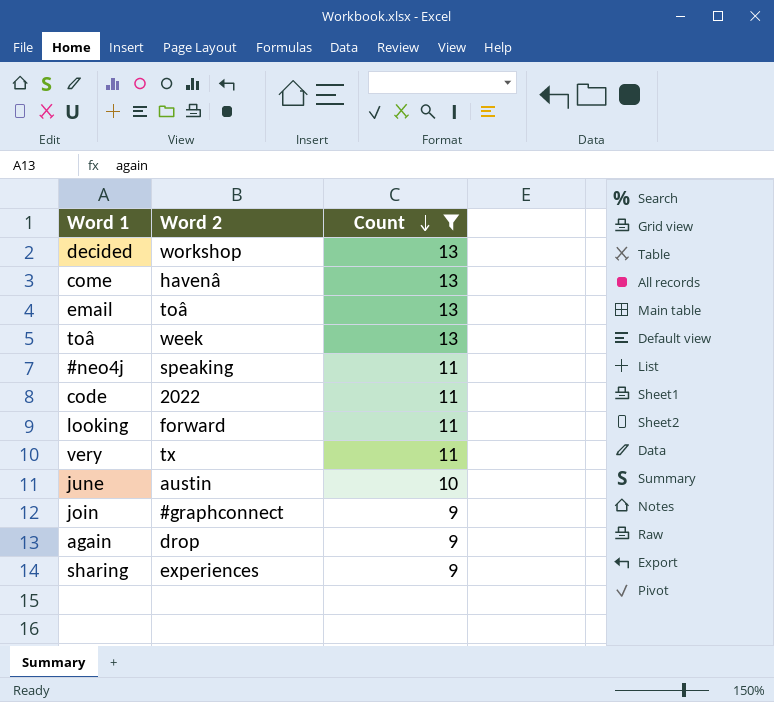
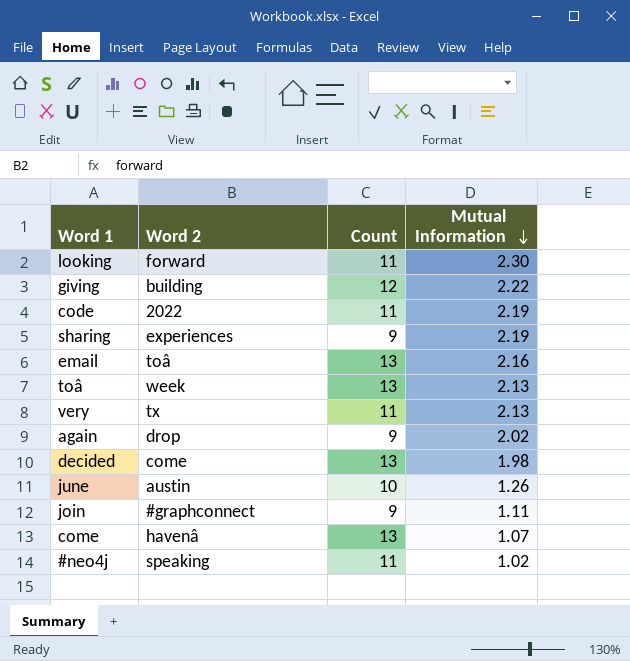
filter: Count != 12 -> none
row order: Count descending -> Mutual Information descending
column Mutual Information | position: none -> 4
decided | Word 2: workshop -> come

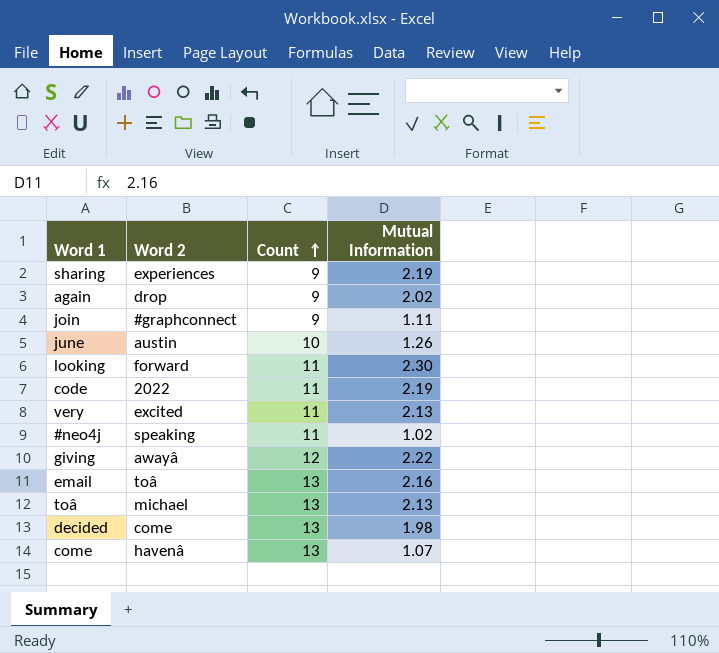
row order: Mutual Information descending -> Count ascending
very | Word 2: tx -> excited
giving | Word 2: building -> awayâ
toâ | Word 2: week -> michael

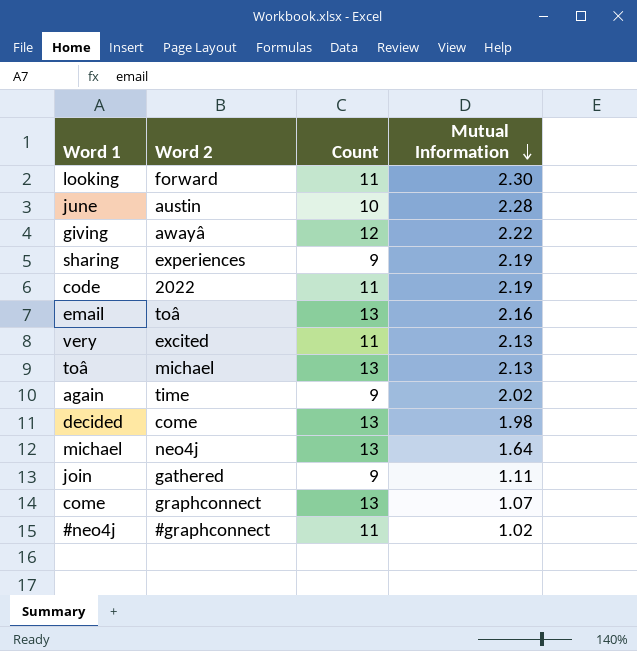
row order: Count ascending -> Mutual Information descending
june | Mutual Information: 1.26 -> 2.28
again | Word 2: drop -> time
row michael: none -> neo4j | 13 | 1.64
join | Word 2: #graphconnect -> gathered
come | Word 2: havenâ -> graphconnect
#neo4j | Word 2: speaking -> #graphconnect

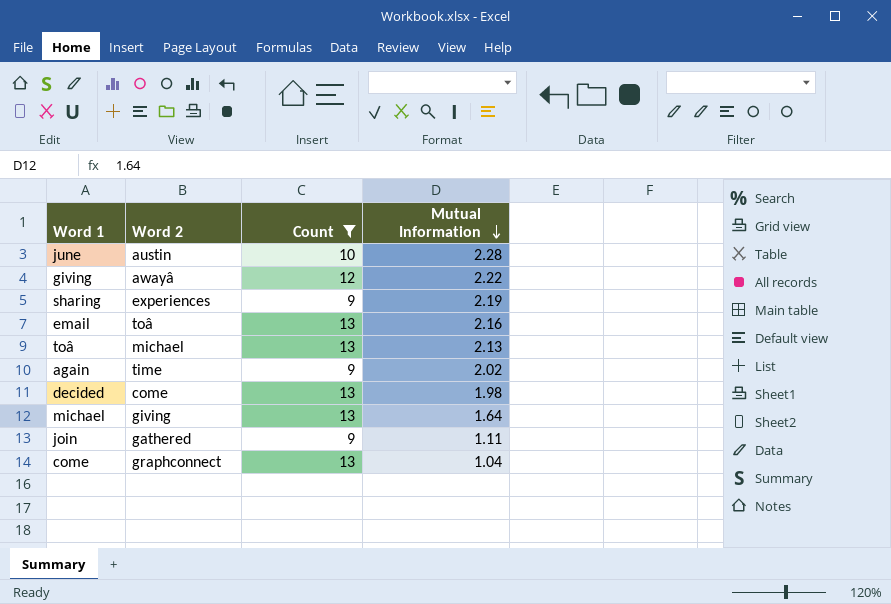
filter: none -> Count != 11
michael | Word 2: neo4j -> giving
come | Mutual Information: 1.07 -> 1.04

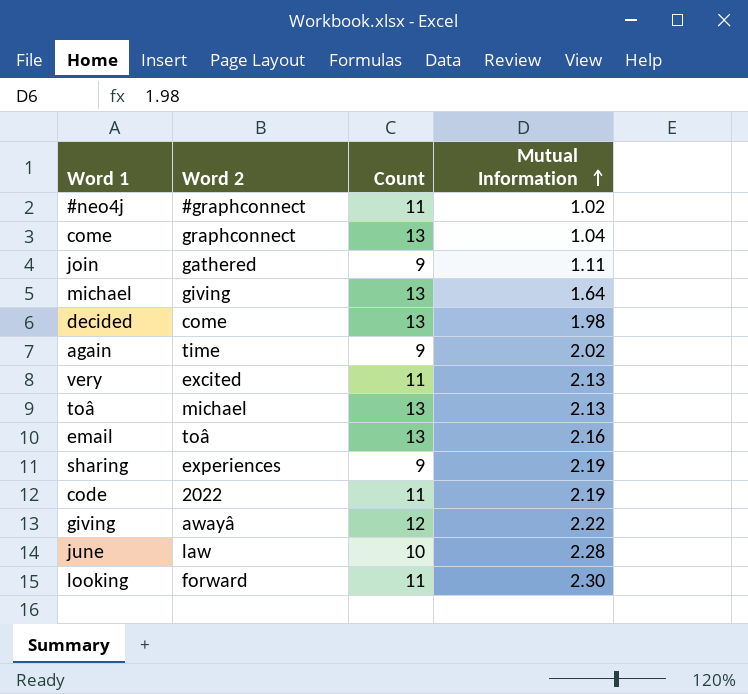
filter: Count != 11 -> none
row order: Mutual Information descending -> Mutual Information ascending
june | Word 2: austin -> law

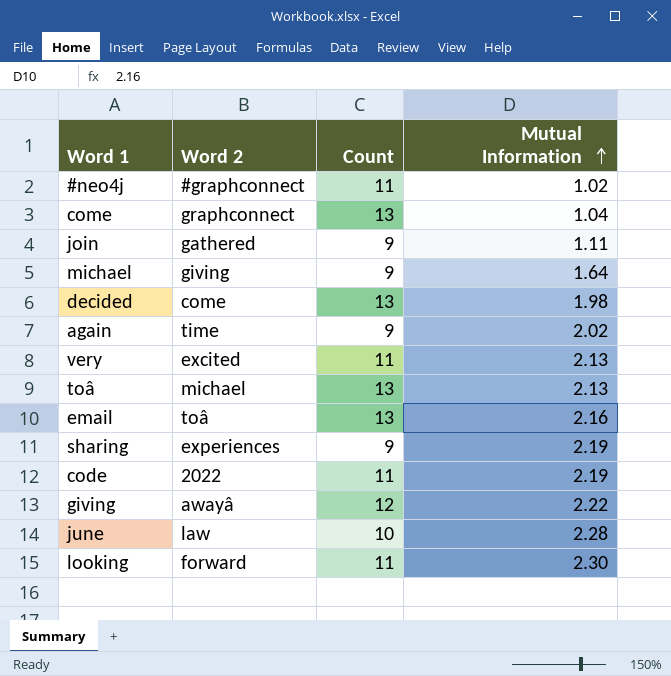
michael | Count: 13 -> 9

